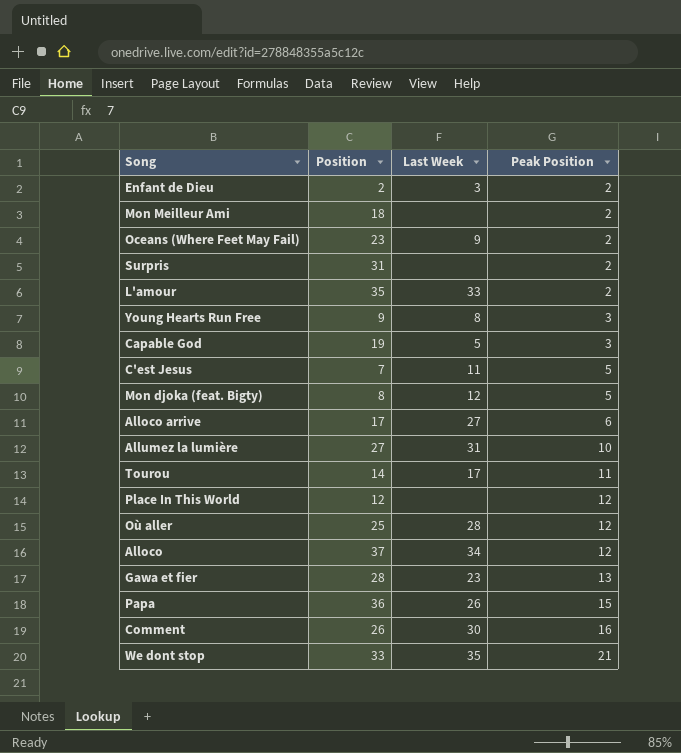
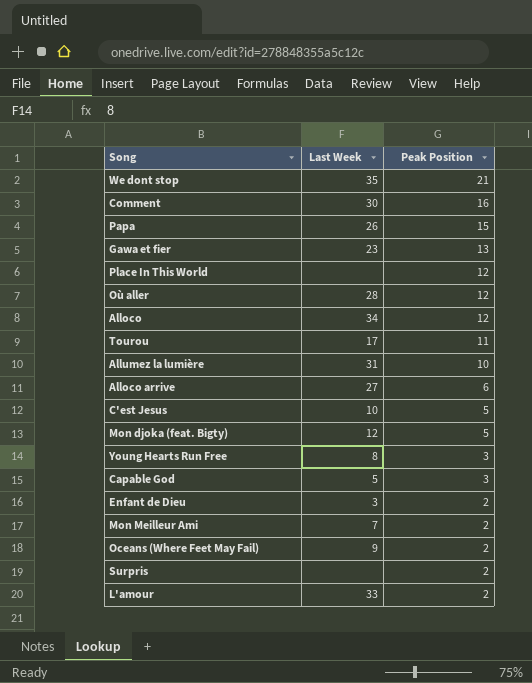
row order: Peak Position ascending -> Peak Position descending
column Position | position: 2 -> none
C'est Jesus | Last Week: 11 -> 10
Mon Meilleur Ami | Last Week: none -> 7

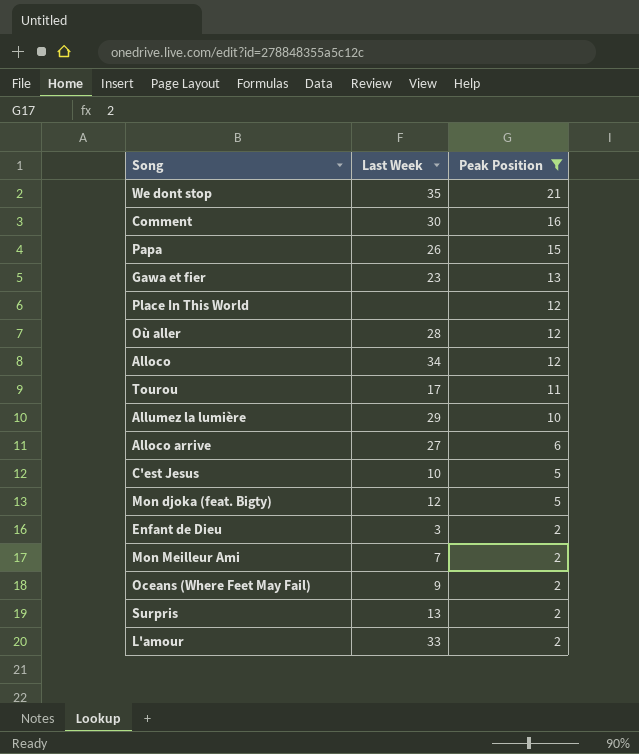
filter: none -> Peak Position != 3
Allumez la lumière | Last Week: 31 -> 29
Surpris | Last Week: none -> 13

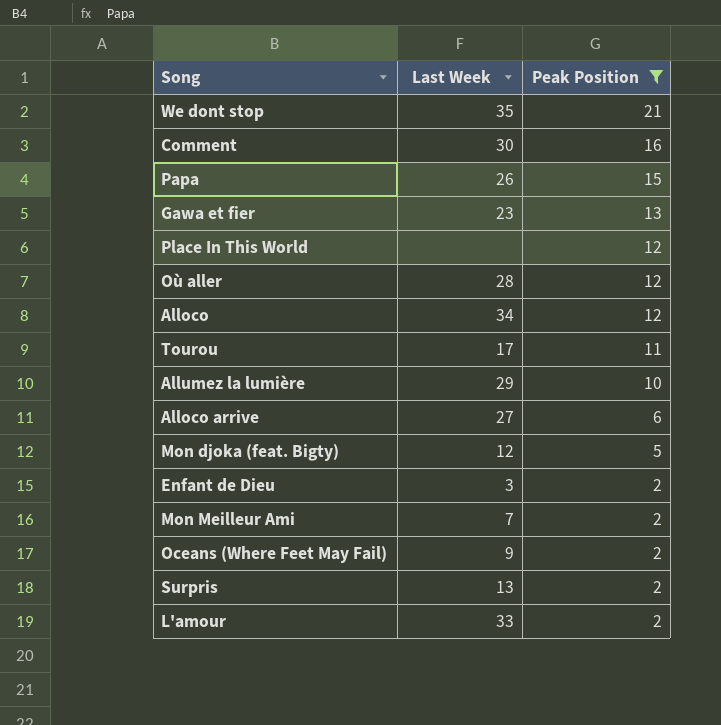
row C'est Jesus: 10 | 5 -> none

